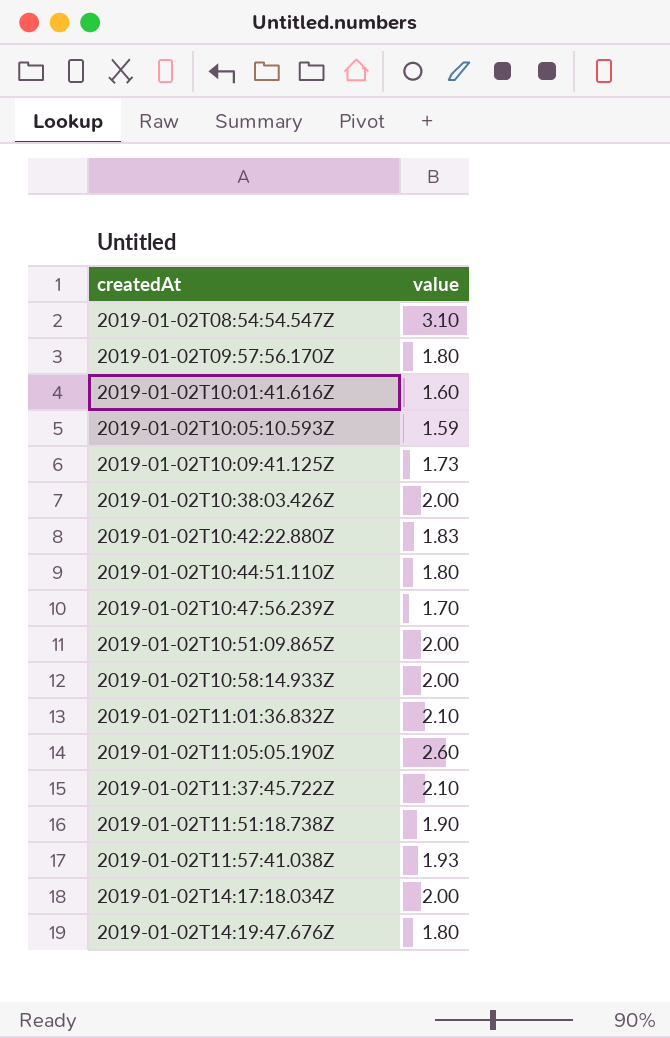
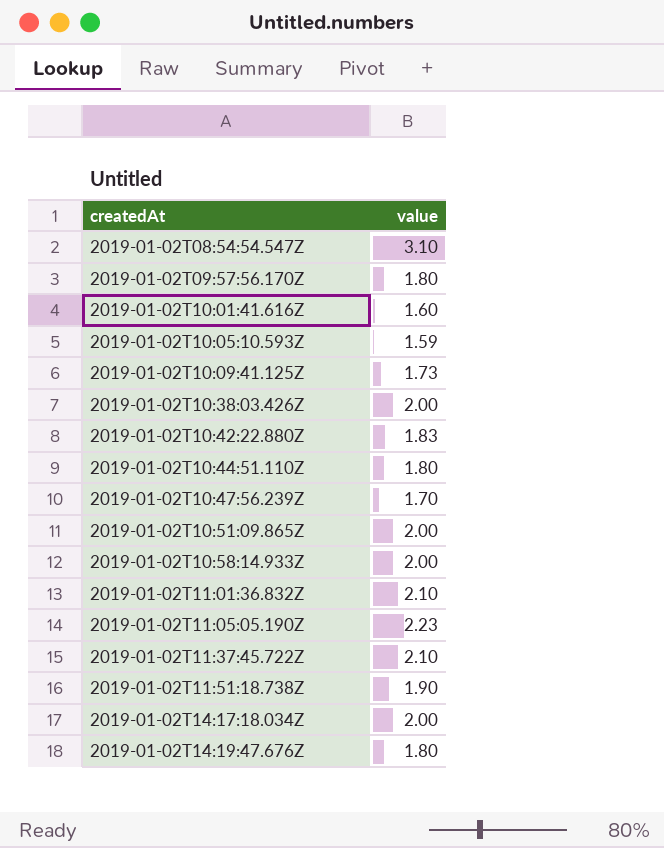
row 2019-01-02T11:57:41.038Z: 1.93 -> none
2019-01-02T11:05:05.190Z | value: 2.60 -> 2.23

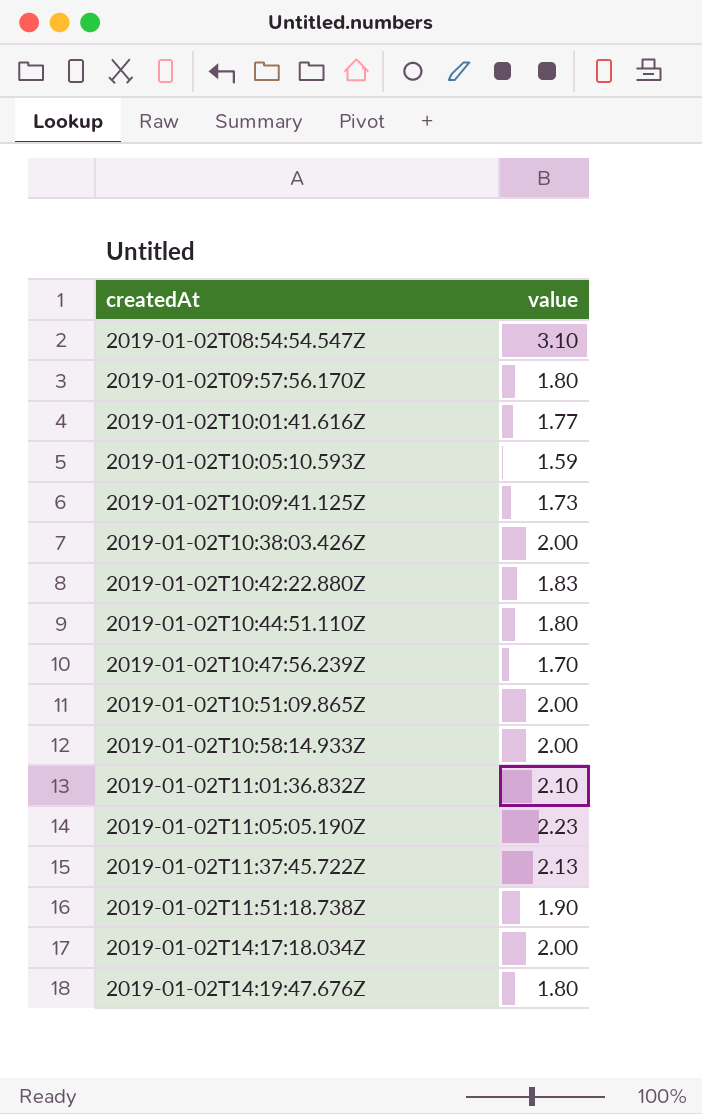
2019-01-02T10:01:41.616Z | value: 1.60 -> 1.77
2019-01-02T11:37:45.722Z | value: 2.10 -> 2.13

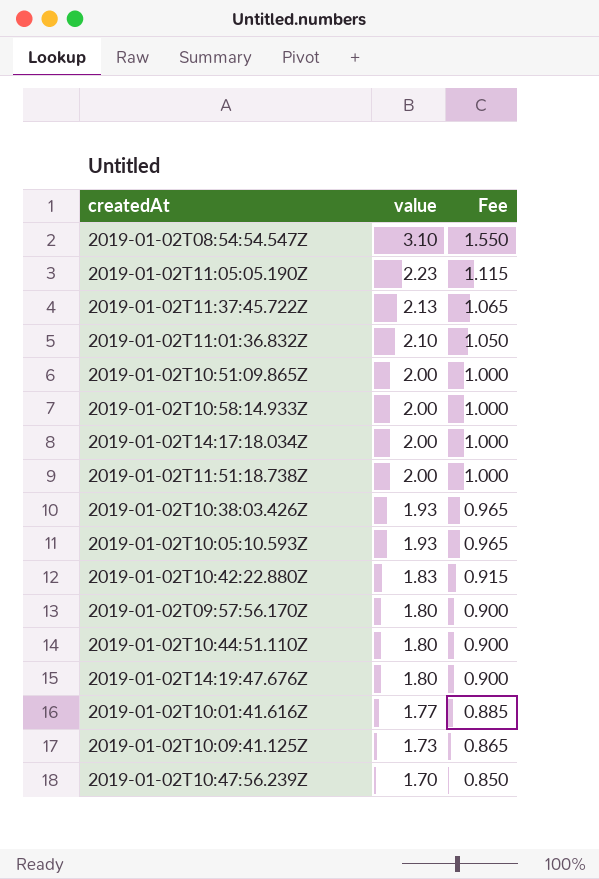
row order: createdAt ascending -> value descending
column Fee | formula: none -> [value] * 0.5
2019-01-02T11:51:18.738Z | value: 1.90 -> 2.00
2019-01-02T10:38:03.426Z | value: 2.00 -> 1.93
2019-01-02T10:05:10.593Z | value: 1.59 -> 1.93

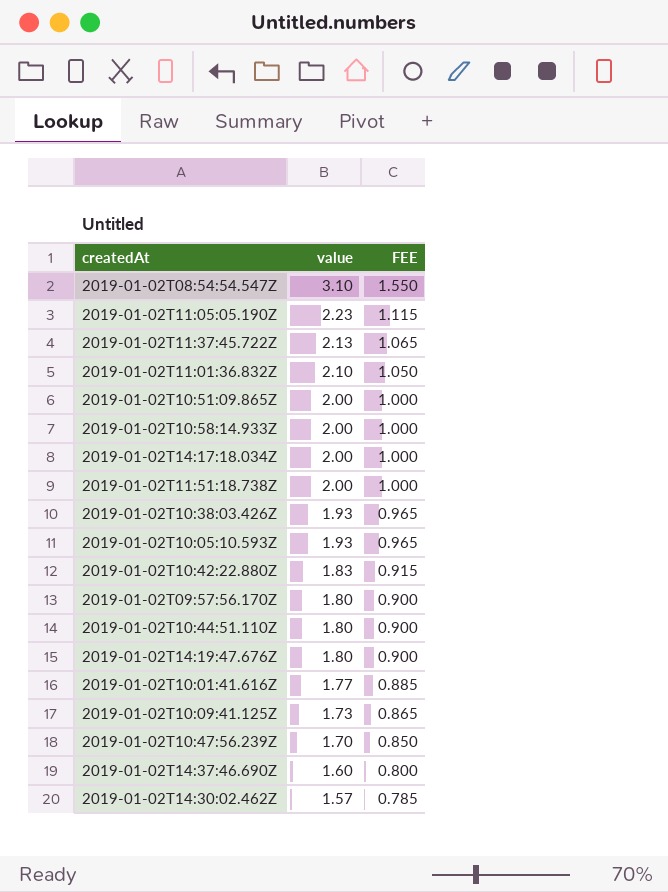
column name: Fee -> FEE
row 2019-01-02T14:37:46.690Z: none -> 1.60 | 0.800
row 2019-01-02T14:30:02.462Z: none -> 1.57 | 0.785

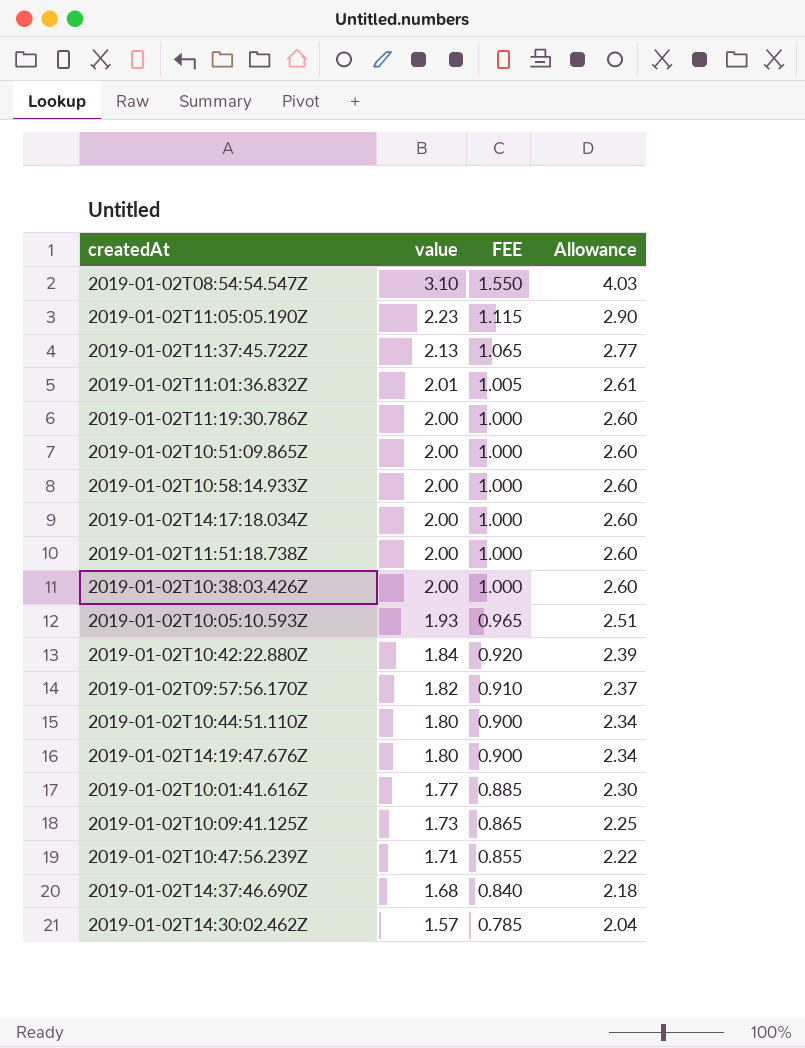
column Allowance | formula: none -> [value] * 1.3
2019-01-02T11:01:36.832Z | value: 2.10 -> 2.01
2019-01-02T11:01:36.832Z | FEE: 1.050 -> 1.005
row 2019-01-02T11:19:30.786Z: none -> 2.00 | 1.000 | 2.60
2019-01-02T10:38:03.426Z | value: 1.93 -> 2.00
2019-01-02T10:38:03.426Z | FEE: 0.965 -> 1.000
2019-01-02T10:42:22.880Z | value: 1.83 -> 1.84
2019-01-02T10:42:22.880Z | FEE: 0.915 -> 0.920
2019-01-02T09:57:56.170Z | value: 1.80 -> 1.82
2019-01-02T09:57:56.170Z | FEE: 0.900 -> 0.910
2019-01-02T10:47:56.239Z | value: 1.70 -> 1.71
2019-01-02T10:47:56.239Z | FEE: 0.850 -> 0.855
2019-01-02T14:37:46.690Z | value: 1.60 -> 1.68
2019-01-02T14:37:46.690Z | FEE: 0.800 -> 0.840

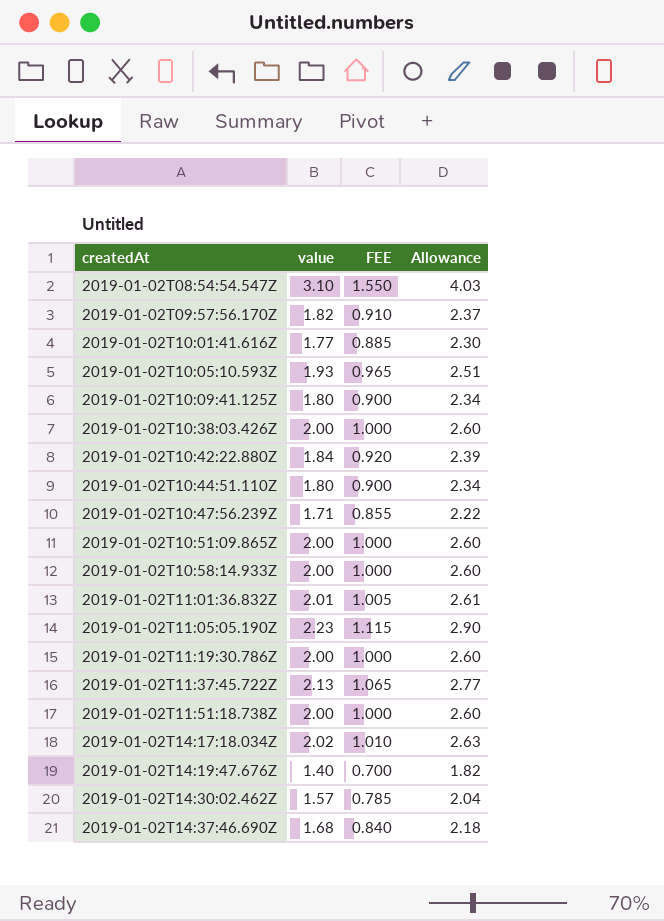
row order: value descending -> createdAt ascending
2019-01-02T10:09:41.125Z | value: 1.73 -> 1.80
2019-01-02T10:09:41.125Z | FEE: 0.865 -> 0.900
2019-01-02T10:09:41.125Z | Allowance: 2.25 -> 2.34
2019-01-02T14:17:18.034Z | value: 2.00 -> 2.02
2019-01-02T14:17:18.034Z | FEE: 1.000 -> 1.010
2019-01-02T14:17:18.034Z | Allowance: 2.60 -> 2.63
2019-01-02T14:19:47.676Z | value: 1.80 -> 1.40
2019-01-02T14:19:47.676Z | FEE: 0.900 -> 0.700
2019-01-02T14:19:47.676Z | Allowance: 2.34 -> 1.82

